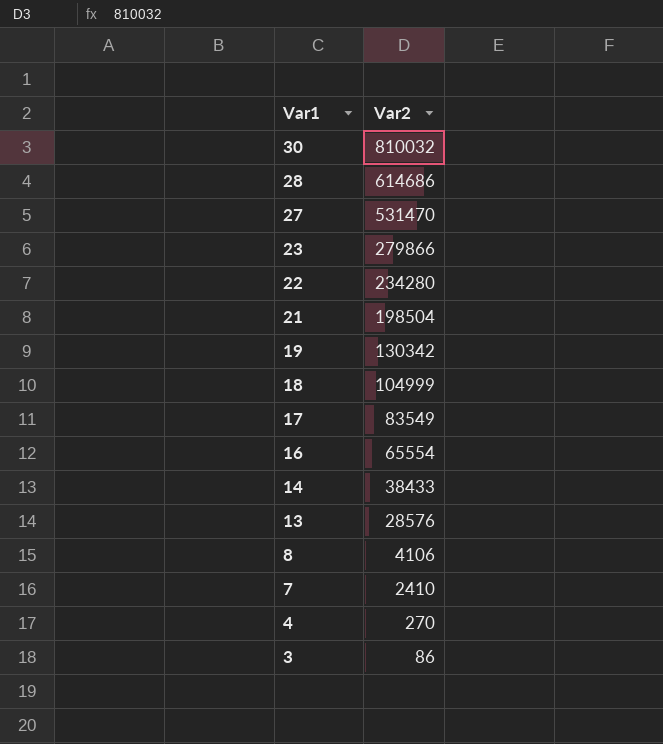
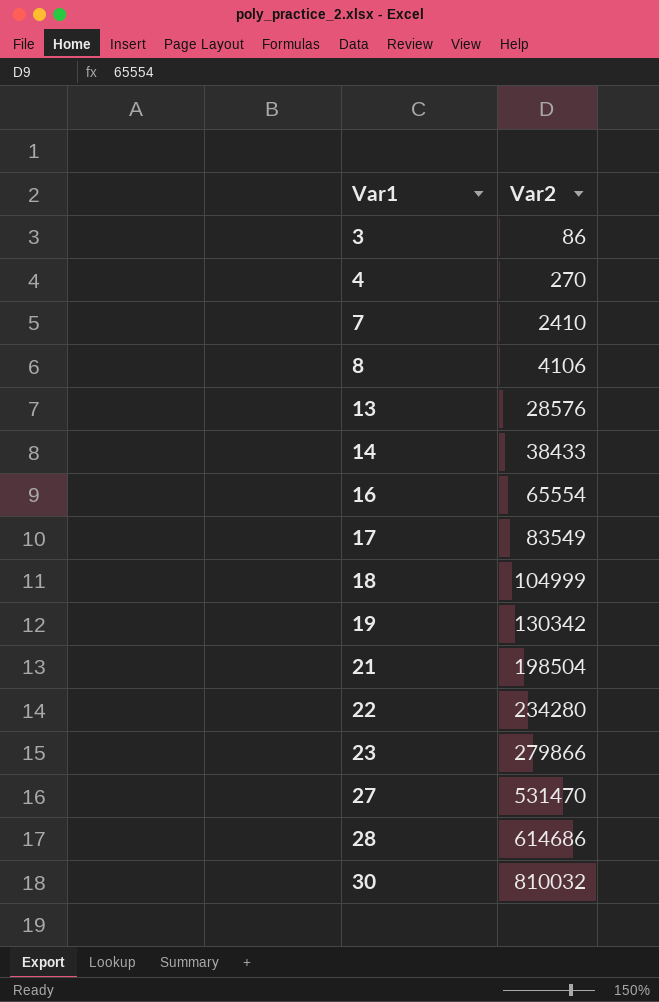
row order: Var1 descending -> Var1 ascending

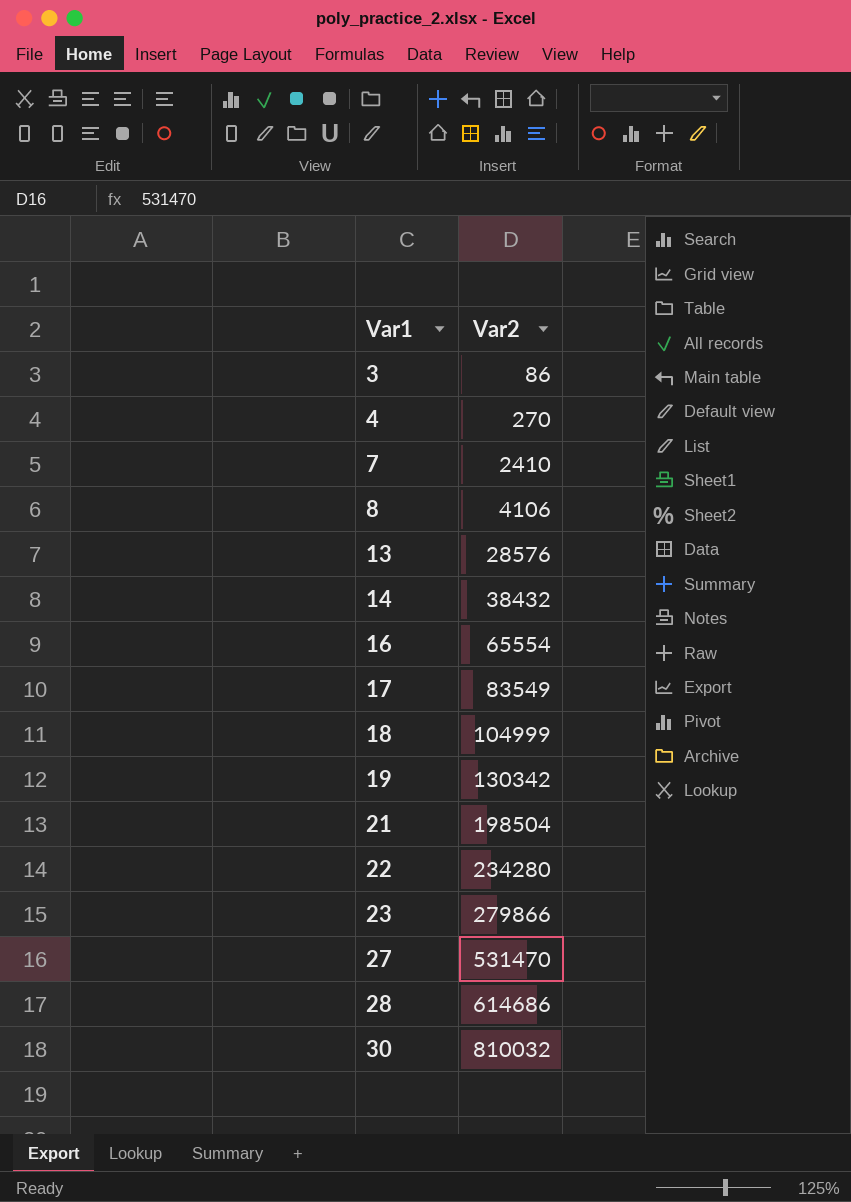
14 | Var2: 38433 -> 38432

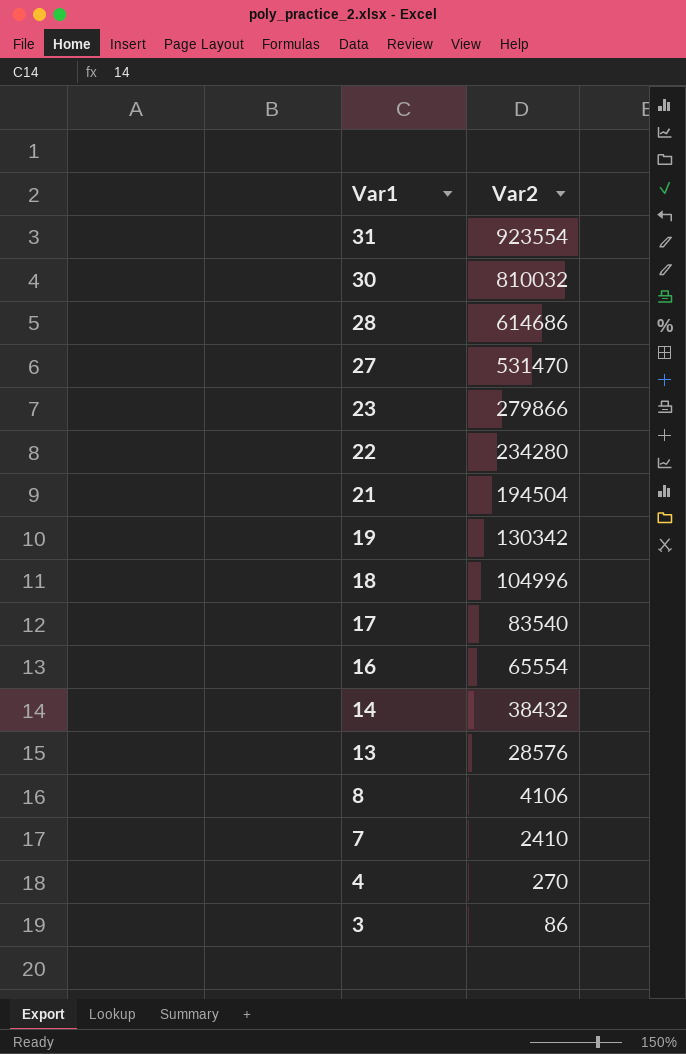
row order: Var1 ascending -> Var1 descending
row 31: none -> 923554
21 | Var2: 198504 -> 194504
18 | Var2: 104999 -> 104996
17 | Var2: 83549 -> 83540

